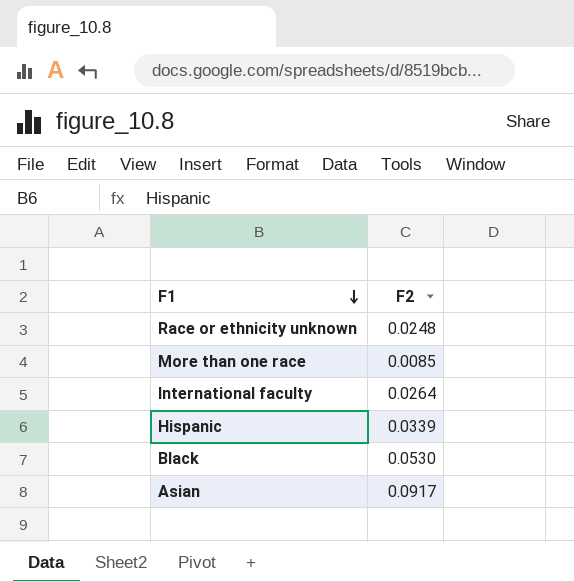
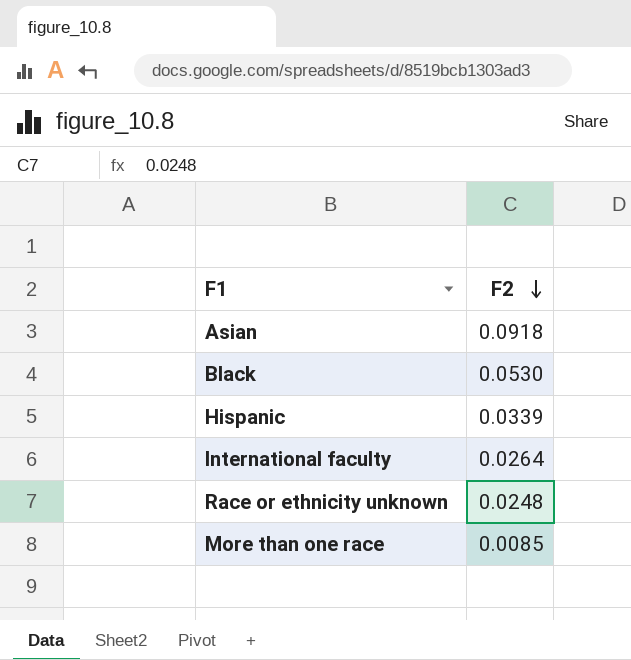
row order: F1 descending -> F2 descending
Asian | F2: 0.0917 -> 0.0918

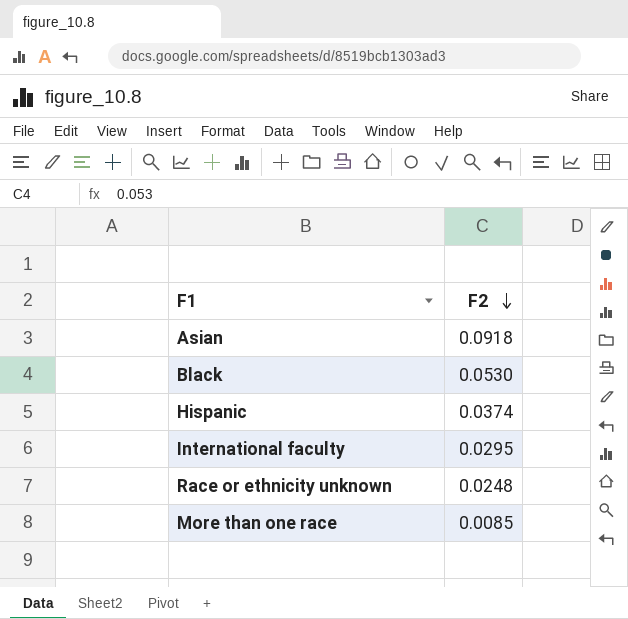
Hispanic | F2: 0.0339 -> 0.0374
International faculty | F2: 0.0264 -> 0.0295

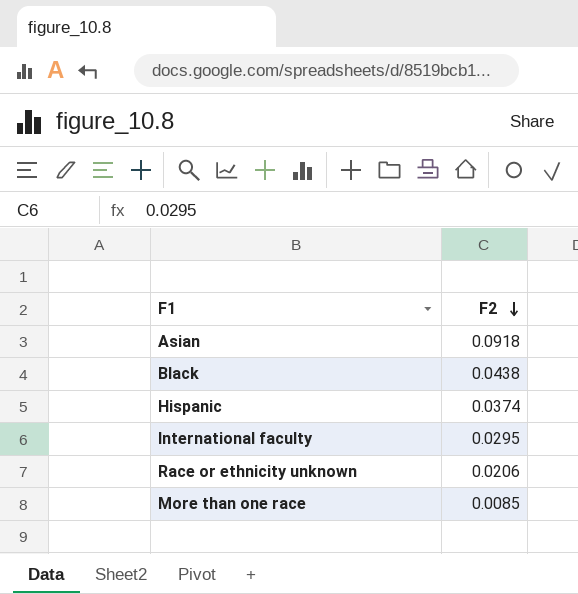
Black | F2: 0.0530 -> 0.0438
Race or ethnicity unknown | F2: 0.0248 -> 0.0206

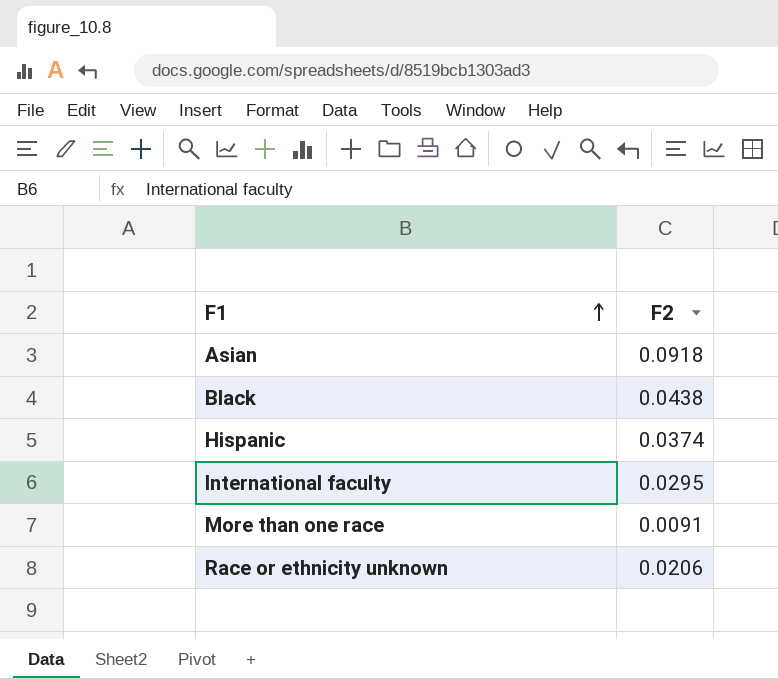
row order: F2 descending -> F1 ascending
More than one race | F2: 0.0085 -> 0.0091

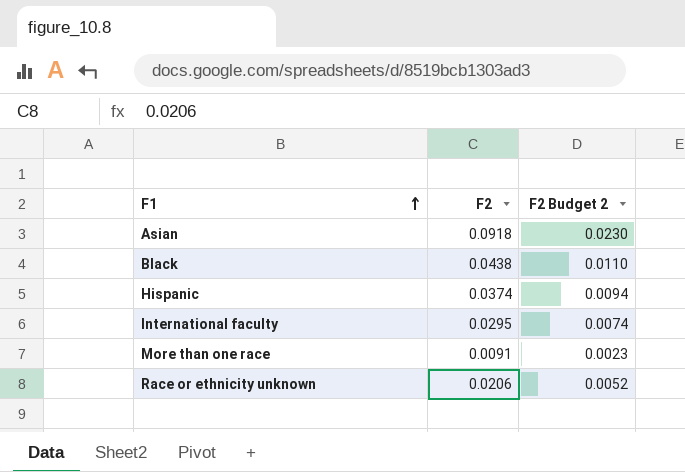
column F2 Budget 2 | formula: none -> [F2] * 0.25

